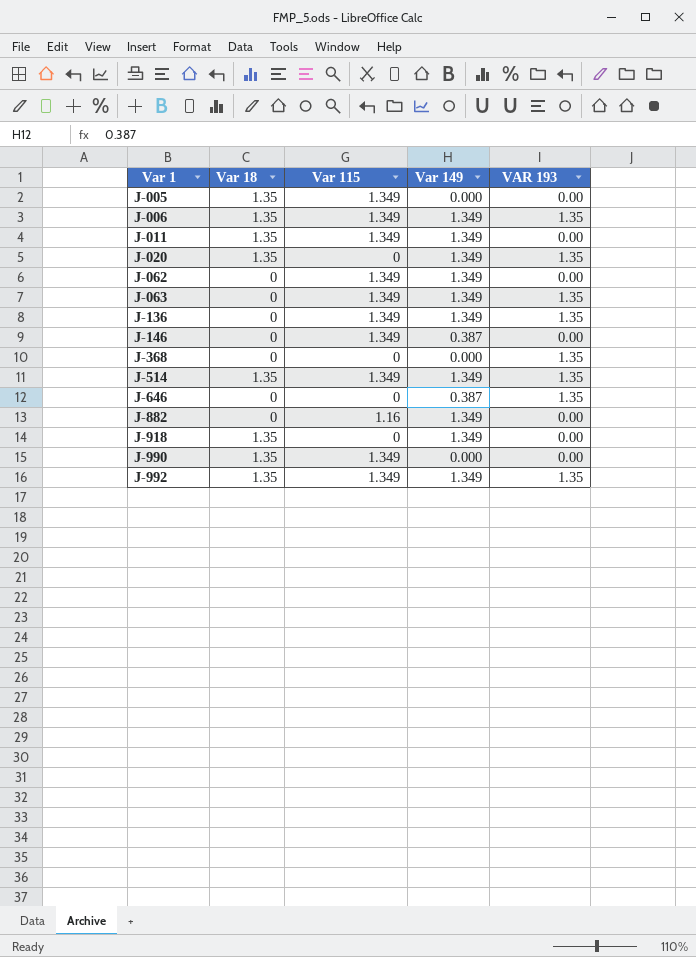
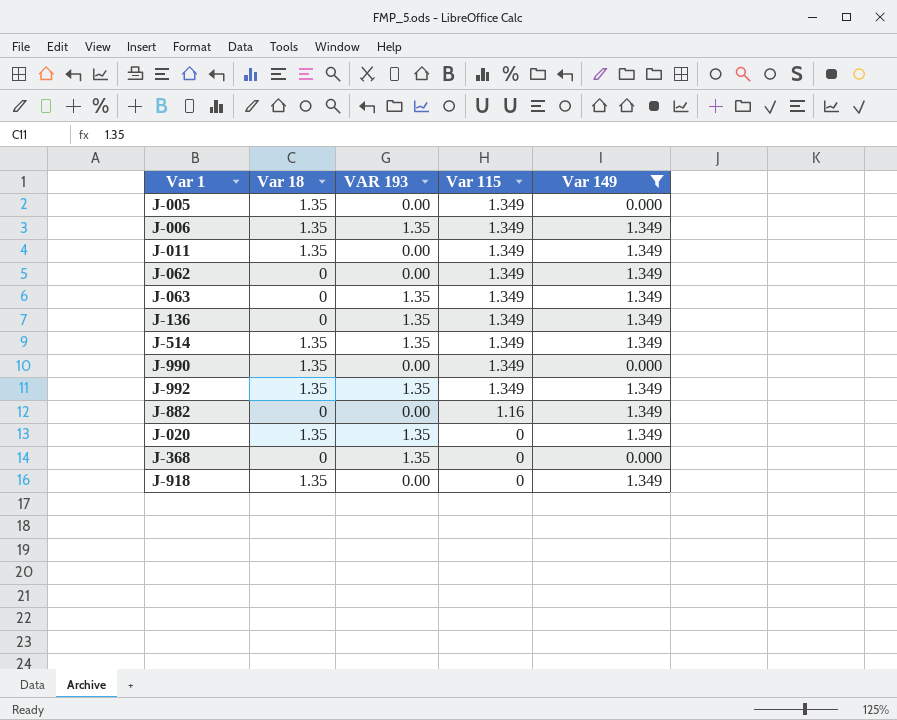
filter: none -> Var 149 != 0.387
row order: Var 1 ascending -> Var 115 descending
column VAR 193 | position: 5 -> 3

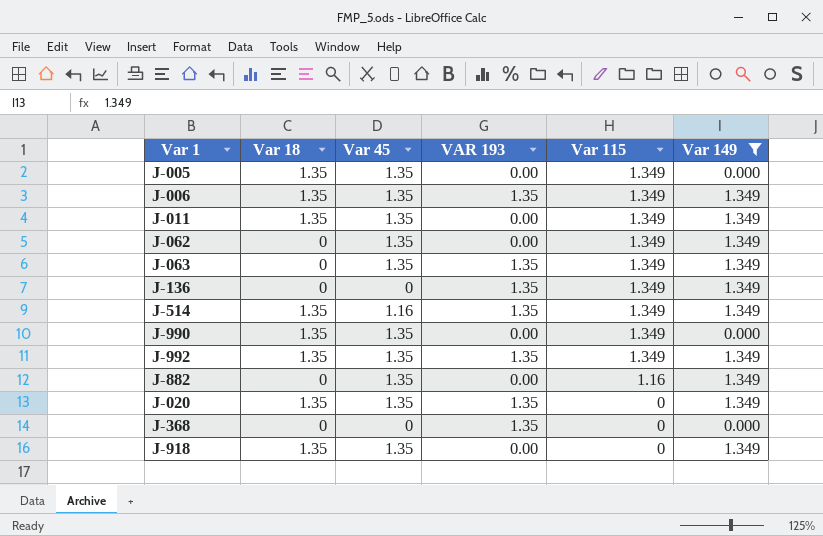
column Var 45 | position: none -> 3

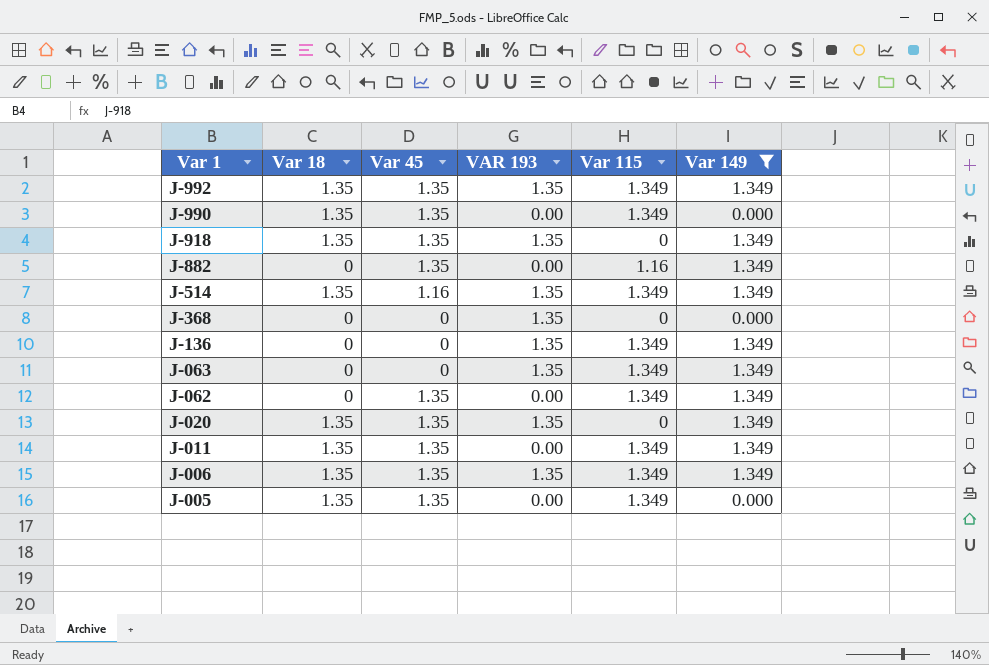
row order: Var 115 descending -> Var 1 descending
J-918 | VAR 193: 0.00 -> 1.35
J-063 | Var 45: 1.35 -> 0

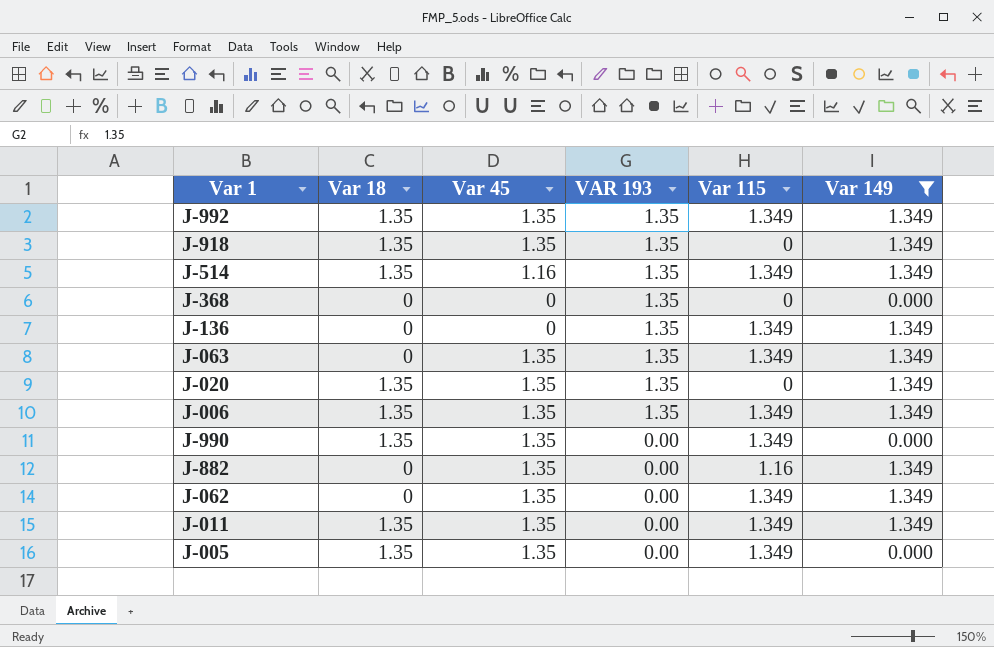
row order: Var 1 descending -> VAR 193 descending
J-063 | Var 45: 0 -> 1.35

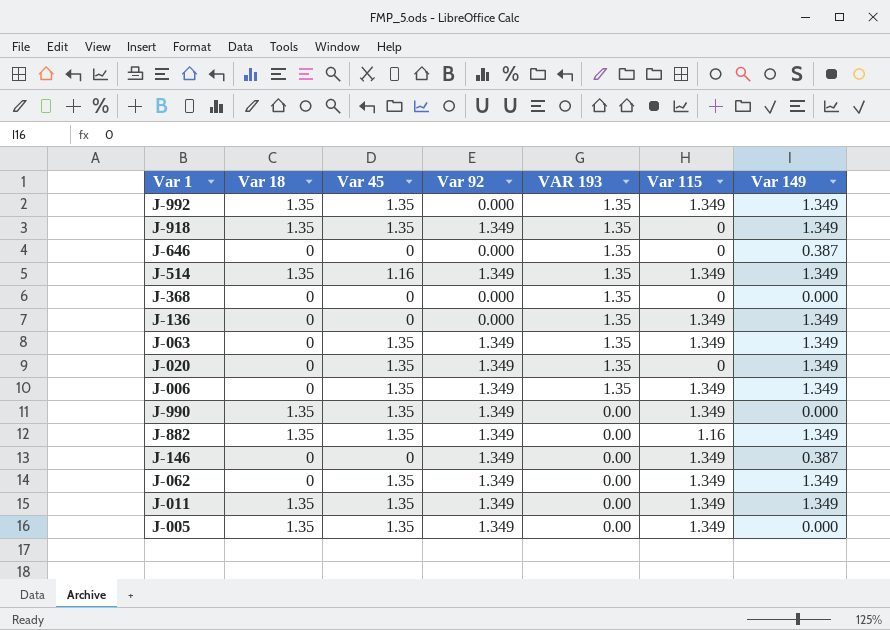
filter: Var 149 != 0.387 -> none
column Var 92 | position: none -> 4
J-020 | Var 18: 1.35 -> 0
J-006 | Var 18: 1.35 -> 0
J-882 | Var 18: 0 -> 1.35

